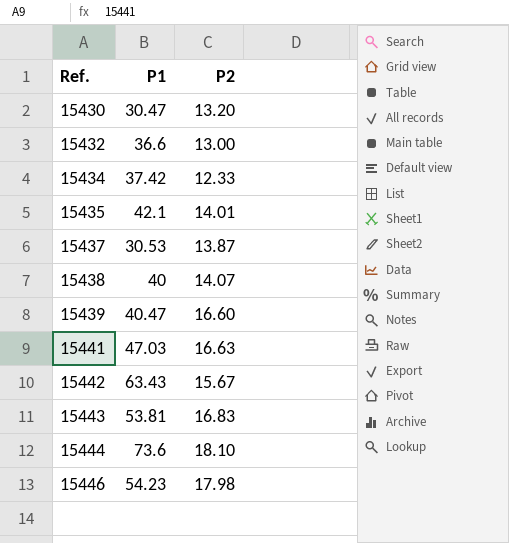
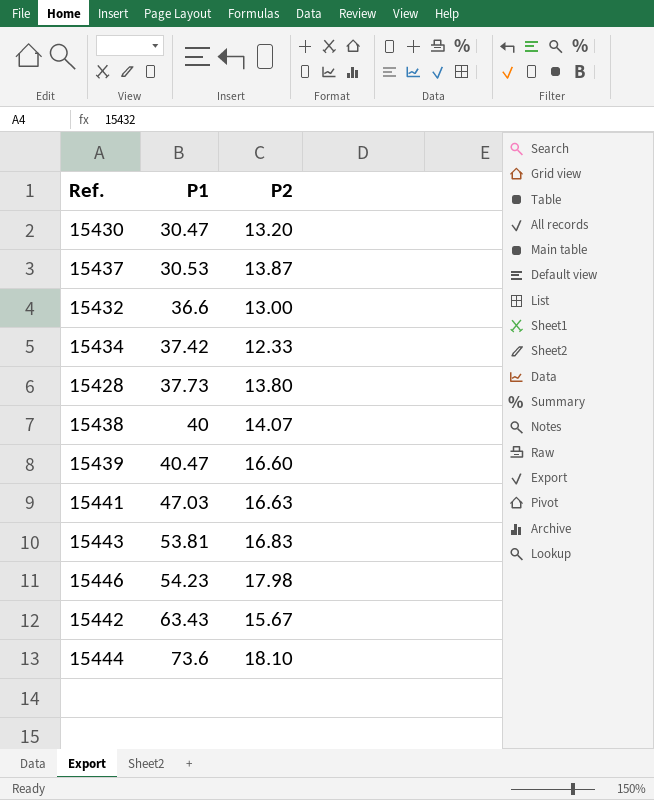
row order: Ref. ascending -> P1 ascending
row 15435: 42.1 | 14.01 -> none
row 15428: none -> 37.73 | 13.80

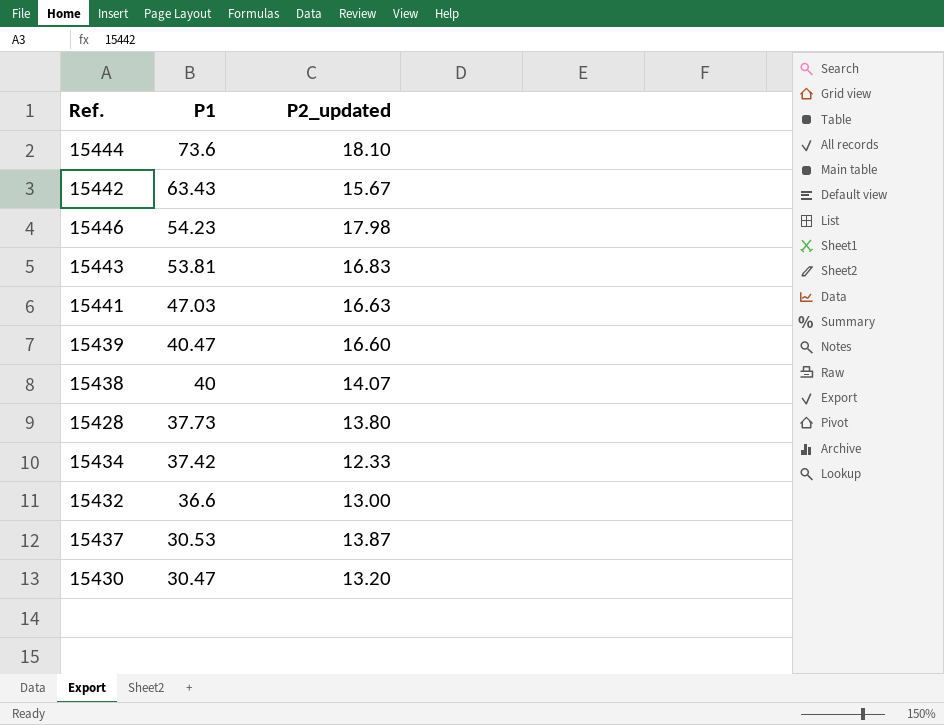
row order: P1 ascending -> P1 descending
column name: P2 -> P2_updated

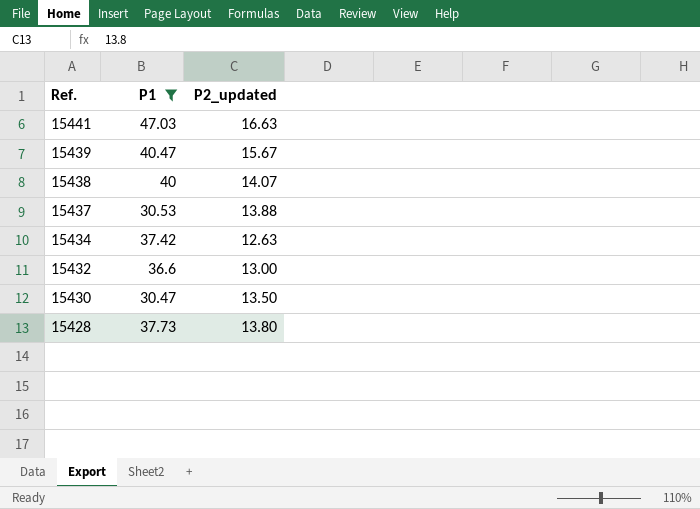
filter: none -> P1 <= 47.03
row order: P1 descending -> Ref. descending
15439 | P2_updated: 16.60 -> 15.67
15437 | P2_updated: 13.87 -> 13.88
15434 | P2_updated: 12.33 -> 12.63
15430 | P2_updated: 13.20 -> 13.50

